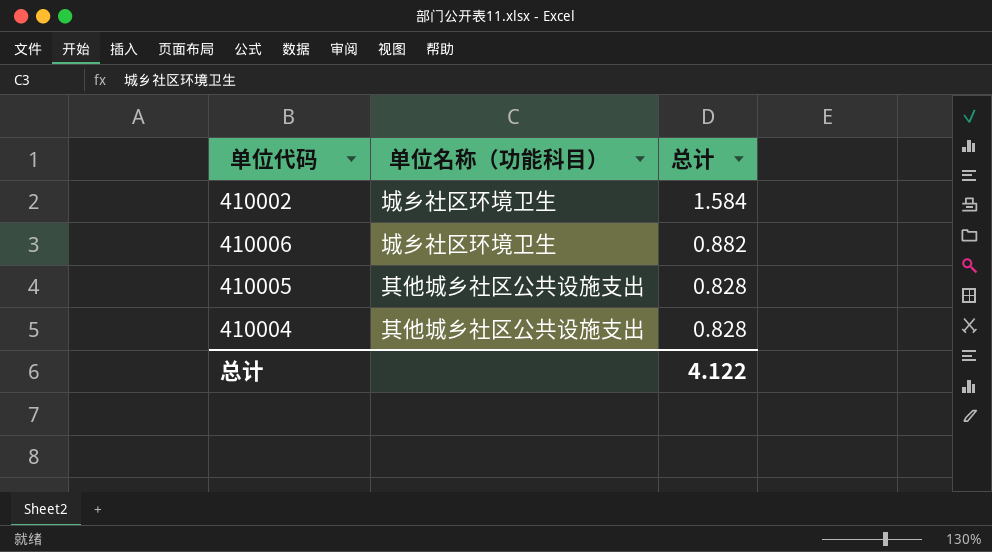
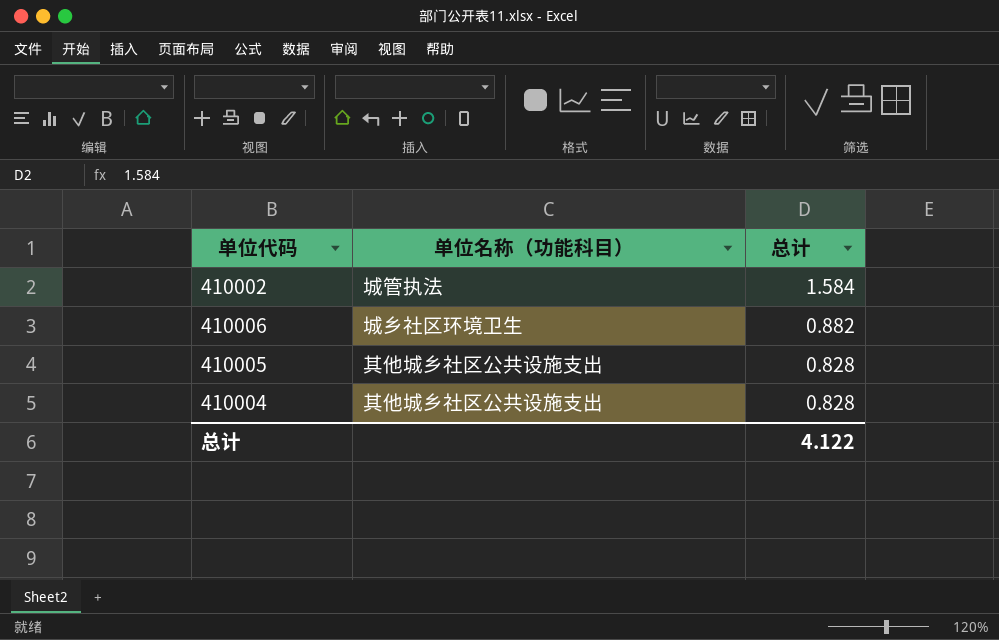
410002 | 单位名称（功能科目）: 城乡社区环境卫生 -> 城管执法

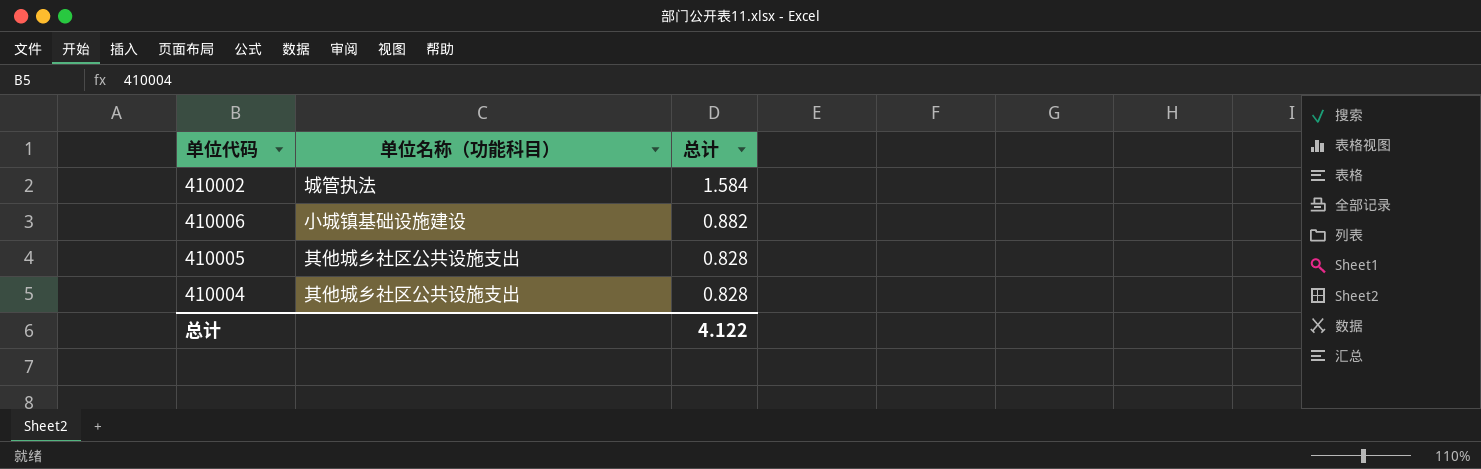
410006 | 单位名称（功能科目）: 城乡社区环境卫生 -> 小城镇基础设施建设

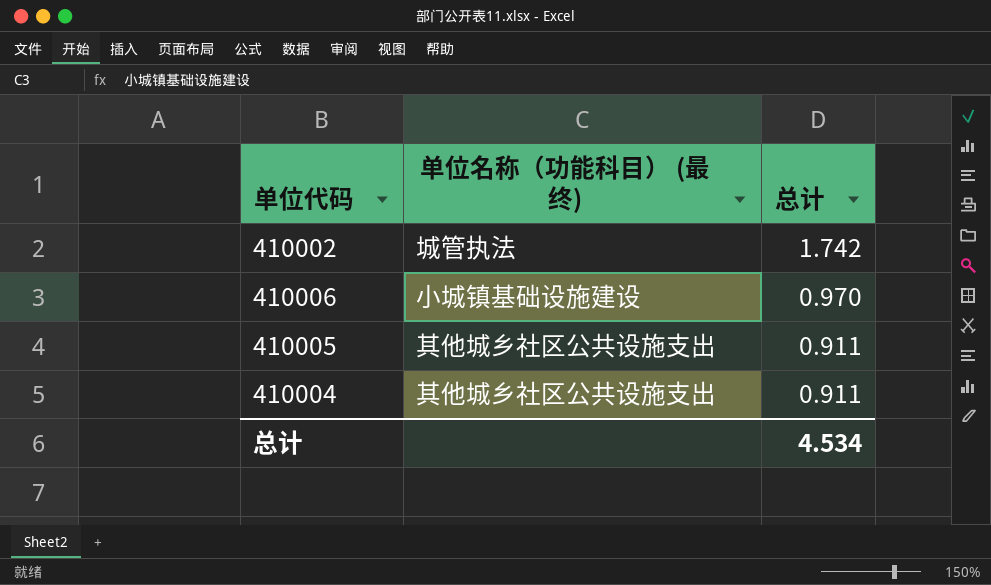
column name: 单位名称（功能科目） -> 单位名称（功能科目） (最终)
410002 | 总计: 1.584 -> 1.742
410006 | 总计: 0.882 -> 0.970
410005 | 总计: 0.828 -> 0.911
410004 | 总计: 0.828 -> 0.911
总计 | 总计: 4.122 -> 4.534

